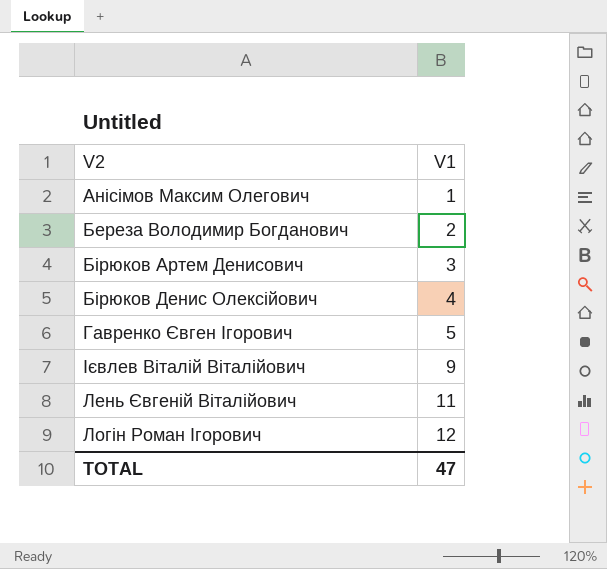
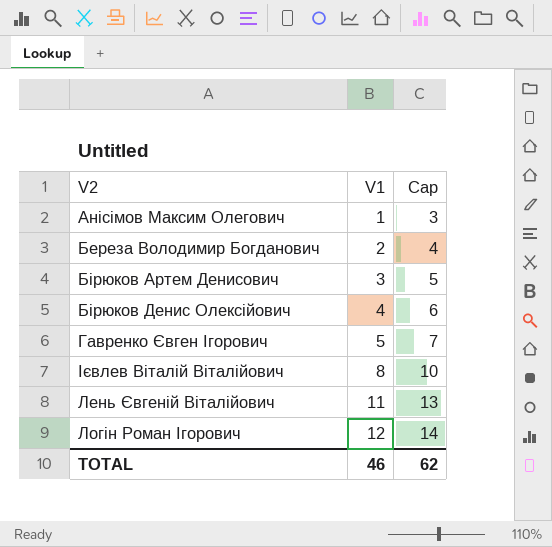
column Cap | formula: none -> [V1] + 2
Ієвлев Віталій Віталійович | V1: 9 -> 8
TOTAL | V1: 47 -> 46

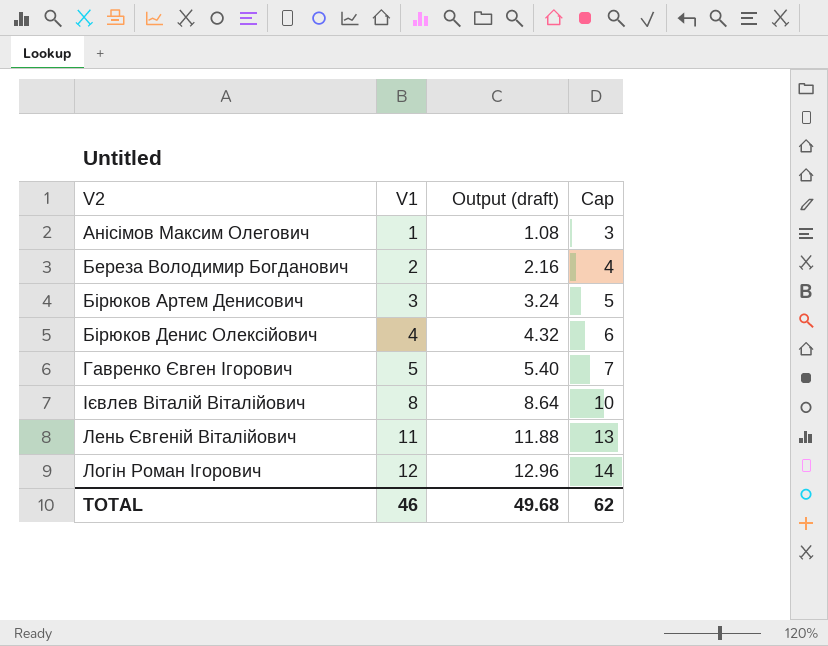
column Output (draft) | formula: none -> [V1] * 1.08

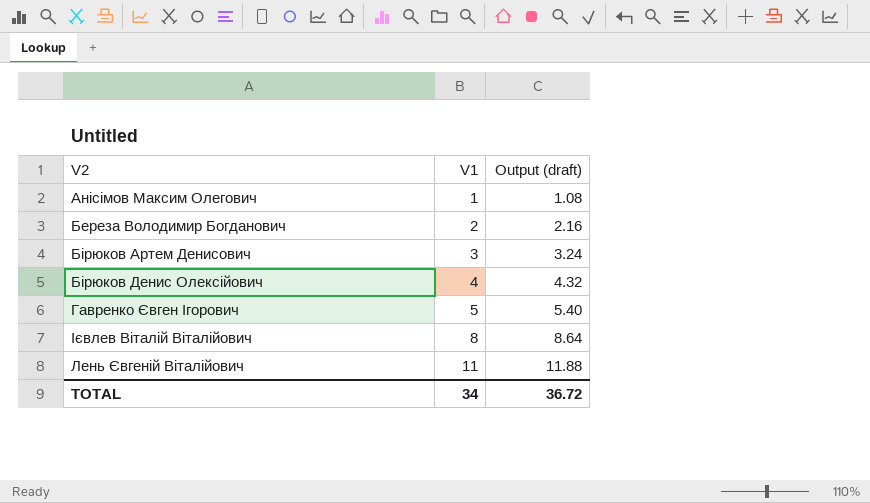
column Cap | formula: [V1] + 2 -> none
row Логін Роман Ігорович: 12 | 12.96 | 14 -> none
TOTAL | V1: 46 -> 34
TOTAL | Output (draft): 49.68 -> 36.72

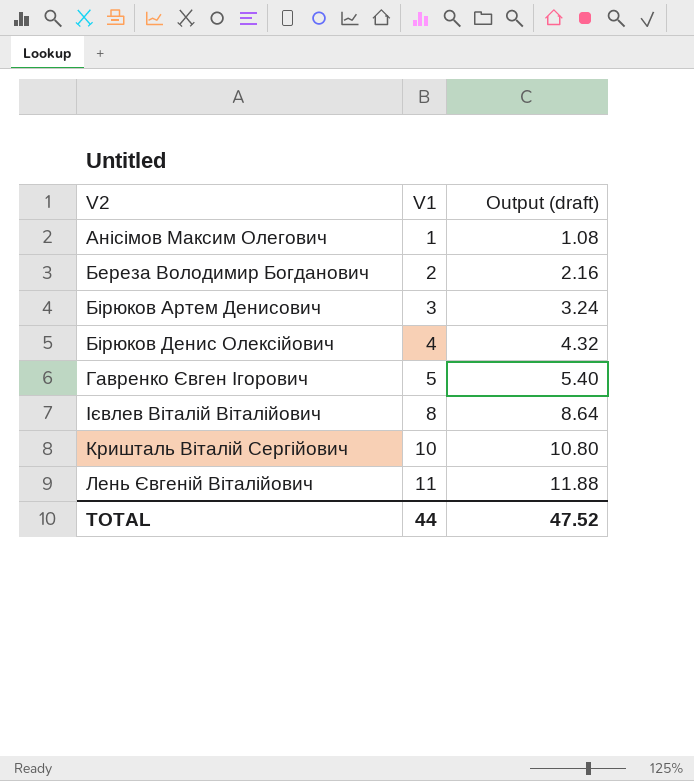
row Кришталь Віталій Сергійович: none -> 10 | 10.80
TOTAL | V1: 34 -> 44
TOTAL | Output (draft): 36.72 -> 47.52

